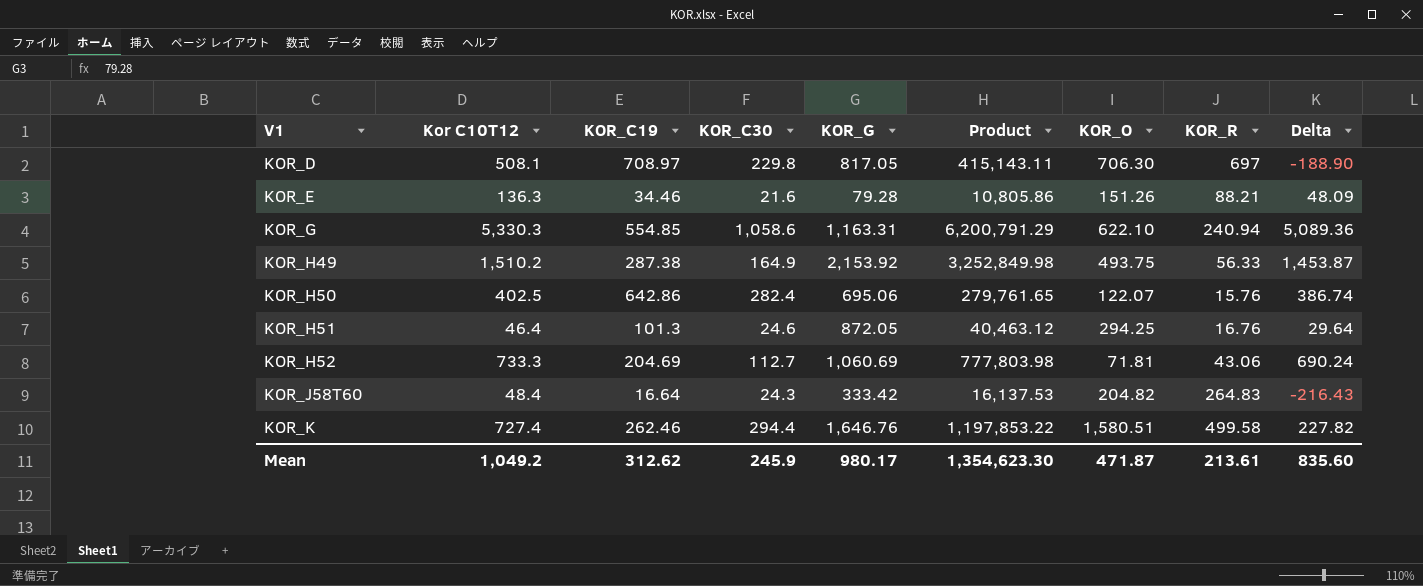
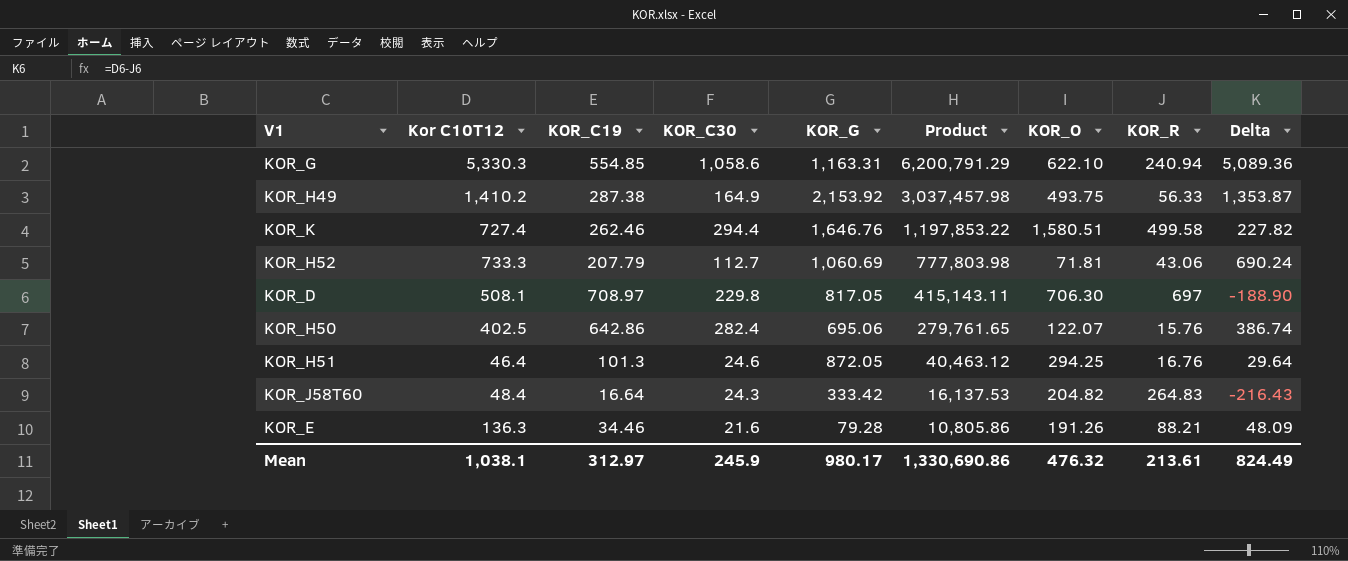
row order: V1 ascending -> Product descending
KOR_H49 | Kor C10T12: 1,510.2 -> 1,410.2
KOR_H49 | Product: 3,252,849.98 -> 3,037,457.98
KOR_H49 | Delta: 1,453.87 -> 1,353.87
KOR_H52 | KOR_C19: 204.69 -> 207.79
KOR_E | KOR_O: 151.26 -> 191.26
Mean | Kor C10T12: 1,049.2 -> 1,038.1
Mean | KOR_C19: 312.62 -> 312.97
Mean | Product: 1,354,623.30 -> 1,330,690.86
Mean | KOR_O: 471.87 -> 476.32
Mean | Delta: 835.60 -> 824.49

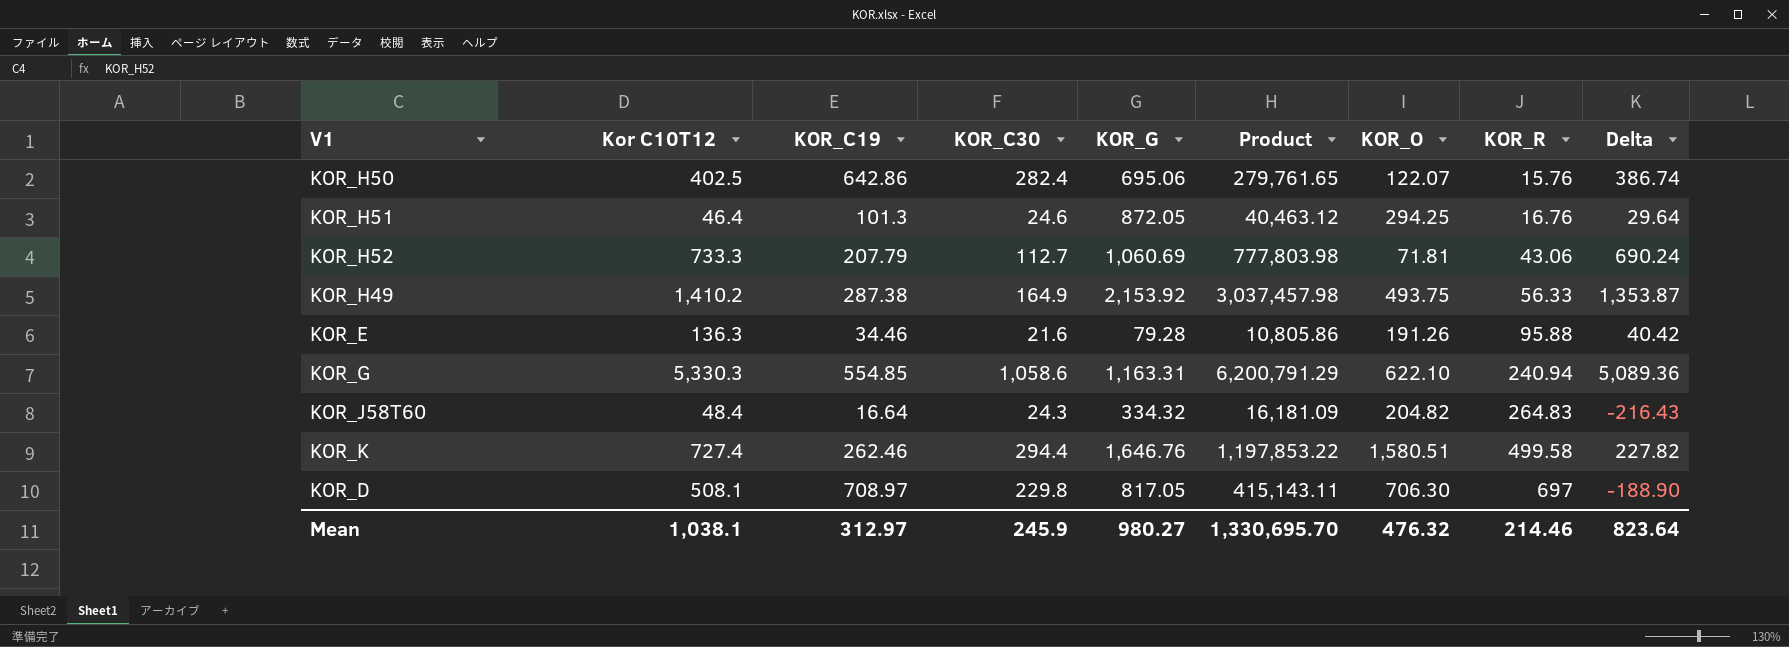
row order: Product descending -> KOR_R ascending
KOR_E | KOR_R: 88.21 -> 95.88
KOR_E | Delta: 48.09 -> 40.42
KOR_J58T60 | KOR_G: 333.42 -> 334.32
KOR_J58T60 | Product: 16,137.53 -> 16,181.09
Mean | KOR_G: 980.17 -> 980.27
Mean | Product: 1,330,690.86 -> 1,330,695.70
Mean | KOR_R: 213.61 -> 214.46
Mean | Delta: 824.49 -> 823.64

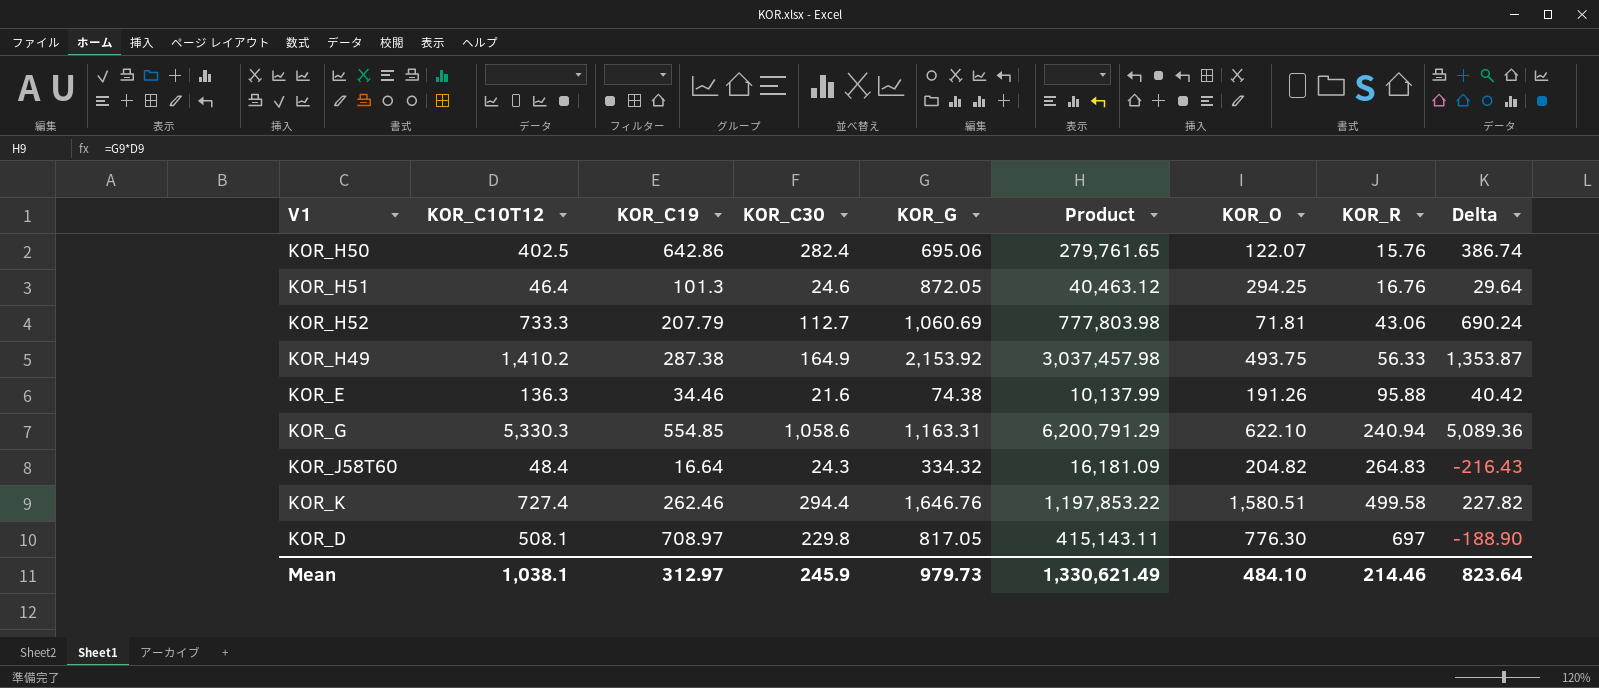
column name: Kor C10T12 -> KOR_C10T12
KOR_E | KOR_G: 79.28 -> 74.38
KOR_E | Product: 10,805.86 -> 10,137.99
KOR_D | KOR_O: 706.30 -> 776.30
Mean | KOR_G: 980.27 -> 979.73
Mean | Product: 1,330,695.70 -> 1,330,621.49
Mean | KOR_O: 476.32 -> 484.10

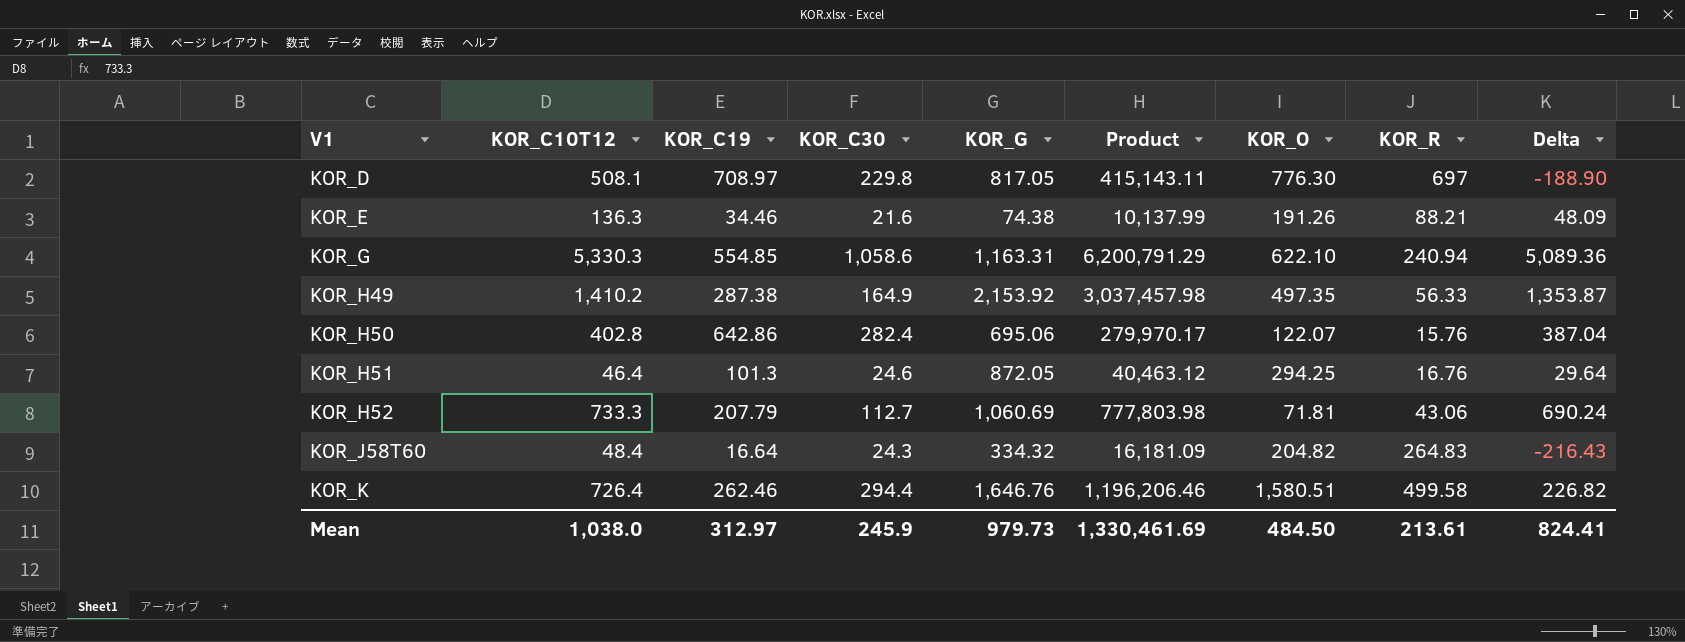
row order: KOR_R ascending -> V1 ascending
KOR_E | KOR_R: 95.88 -> 88.21
KOR_E | Delta: 40.42 -> 48.09
KOR_H49 | KOR_O: 493.75 -> 497.35
KOR_H50 | KOR_C10T12: 402.5 -> 402.8
KOR_H50 | Product: 279,761.65 -> 279,970.17
KOR_H50 | Delta: 386.74 -> 387.04
KOR_K | KOR_C10T12: 727.4 -> 726.4
KOR_K | Product: 1,197,853.22 -> 1,196,206.46
KOR_K | Delta: 227.82 -> 226.82
Mean | KOR_C10T12: 1,038.1 -> 1,038.0
Mean | Product: 1,330,621.49 -> 1,330,461.69
Mean | KOR_O: 484.10 -> 484.50
Mean | KOR_R: 214.46 -> 213.61
Mean | Delta: 823.64 -> 824.41

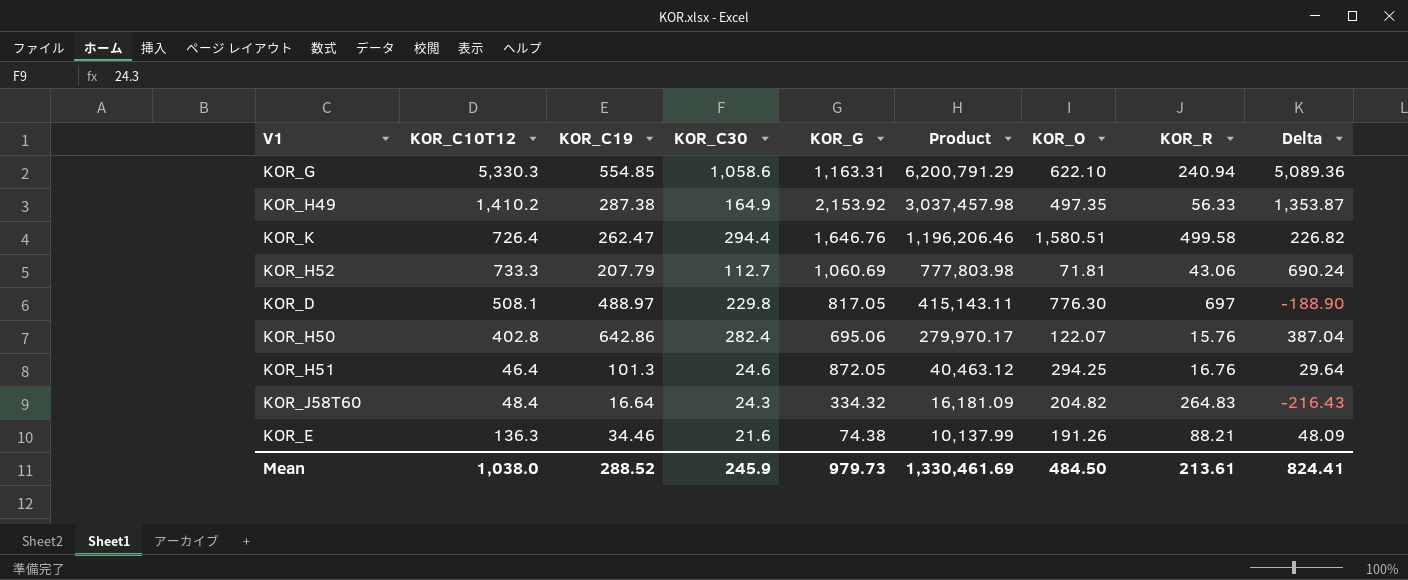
row order: V1 ascending -> Product descending
KOR_K | KOR_C19: 262.46 -> 262.47
KOR_D | KOR_C19: 708.97 -> 488.97
Mean | KOR_C19: 312.97 -> 288.52

